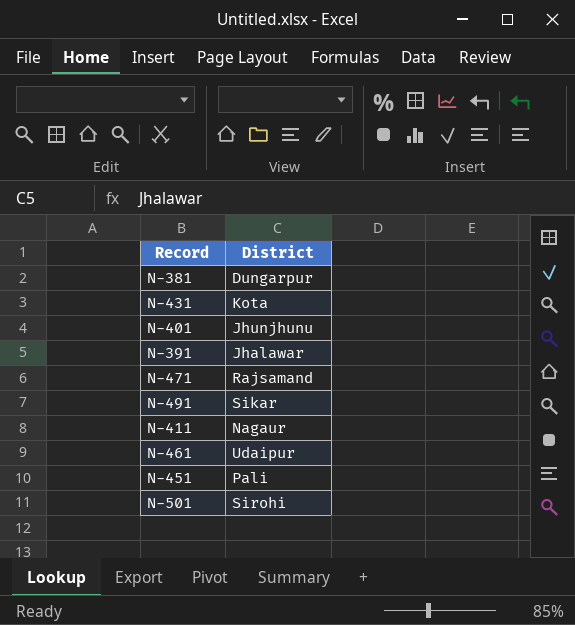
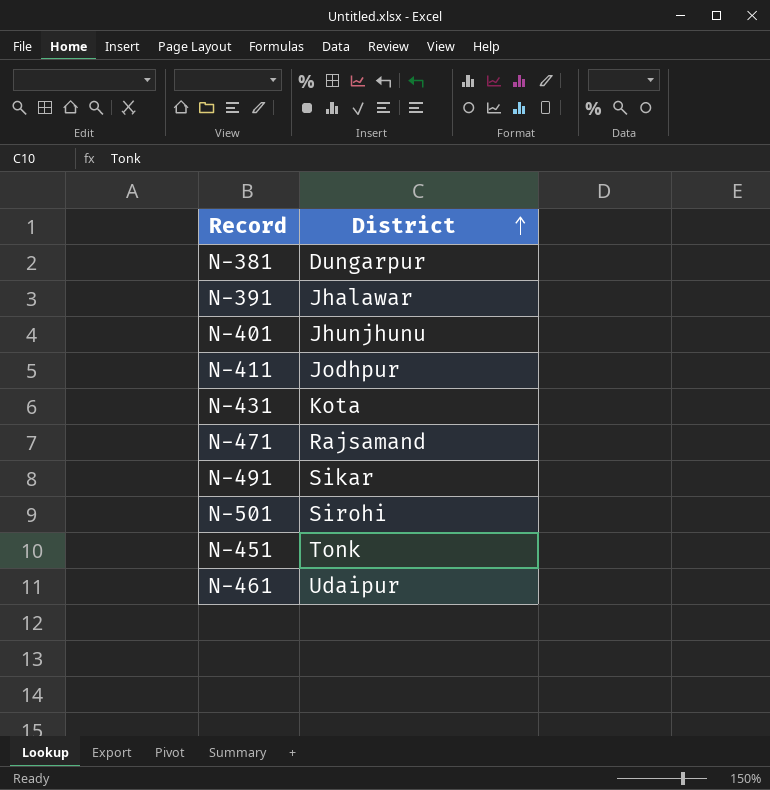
row order: none -> District ascending
N-411 | District: Nagaur -> Jodhpur
N-451 | District: Pali -> Tonk

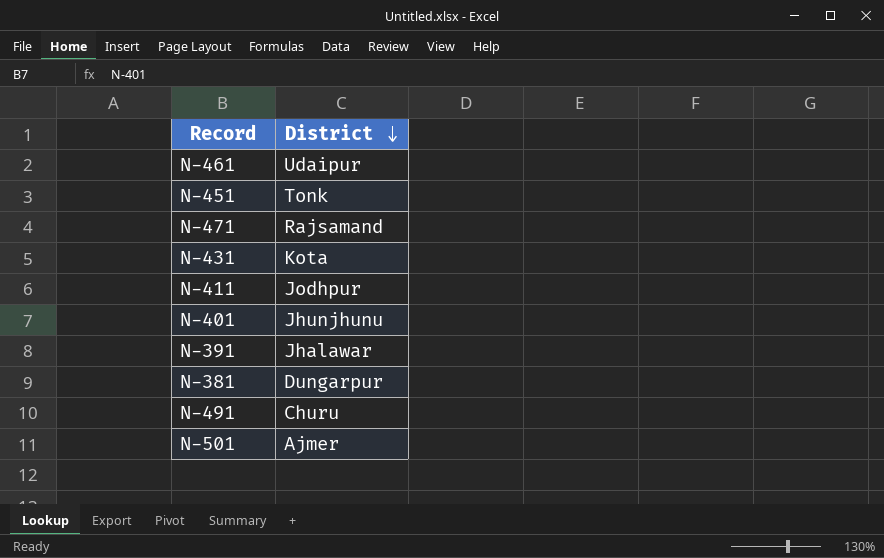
row order: District ascending -> District descending
N-491 | District: Sikar -> Churu
N-501 | District: Sirohi -> Ajmer

